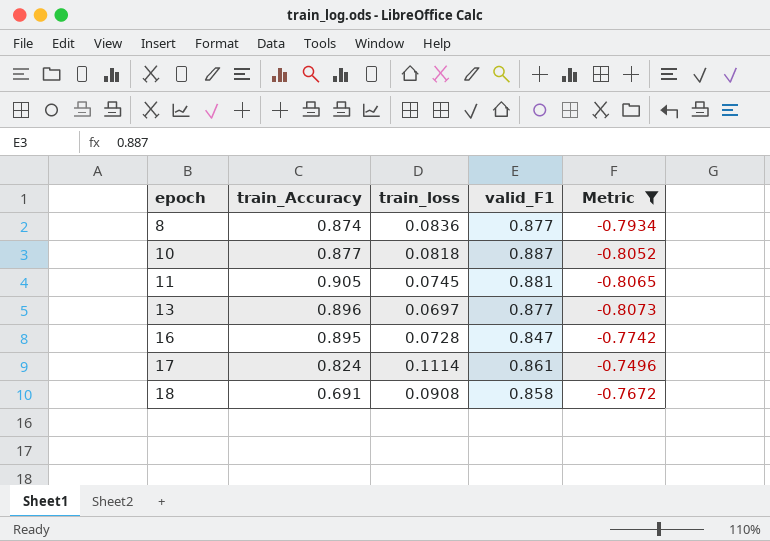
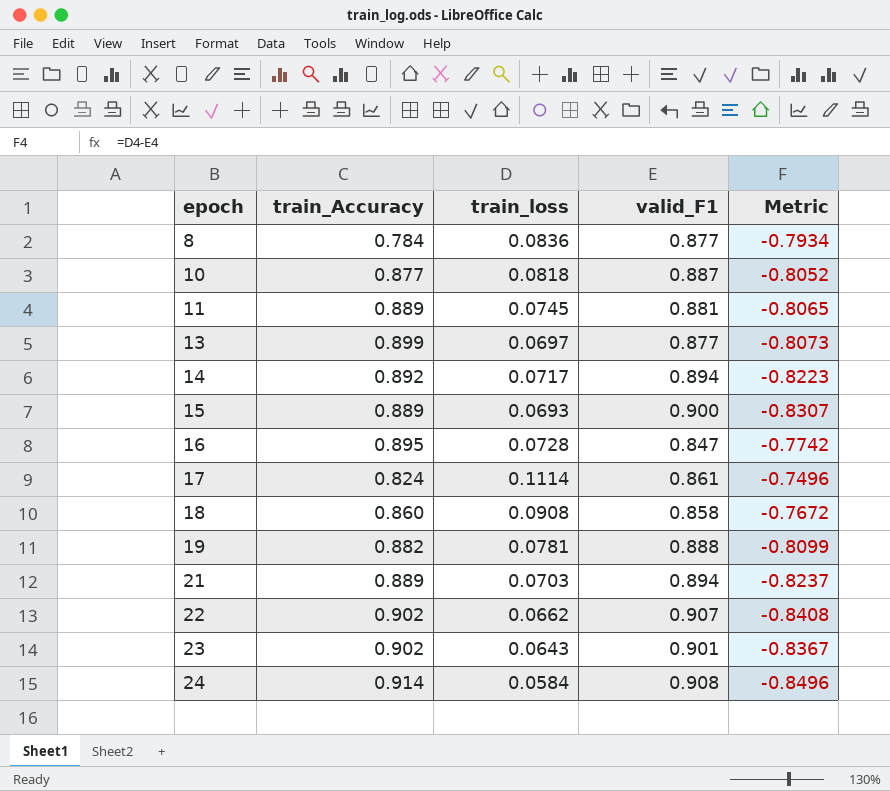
filter: Metric >= -0.8073 -> none
8 | train_Accuracy: 0.874 -> 0.784
11 | train_Accuracy: 0.905 -> 0.889
13 | train_Accuracy: 0.896 -> 0.899
18 | train_Accuracy: 0.691 -> 0.860

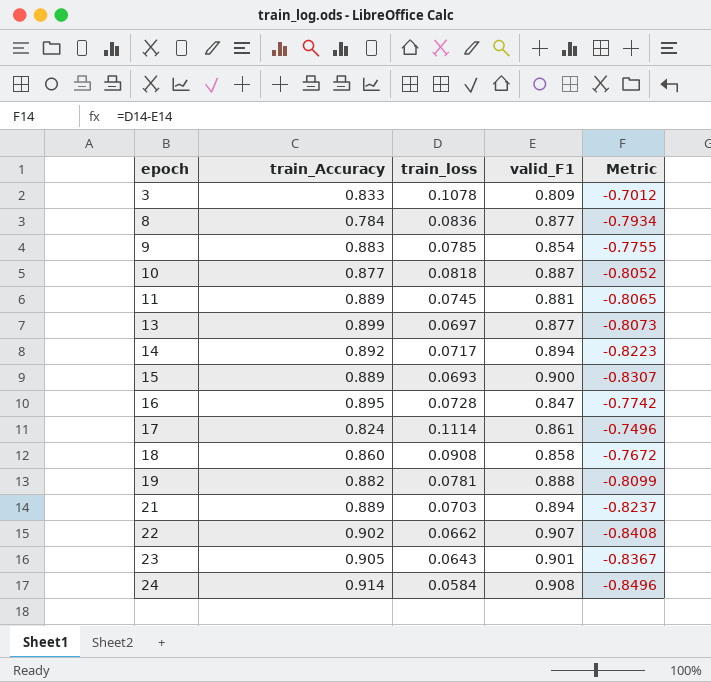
row 3: none -> 0.833 | 0.1078 | 0.809 | -0.7012
row 9: none -> 0.883 | 0.0785 | 0.854 | -0.7755
23 | train_Accuracy: 0.902 -> 0.905

